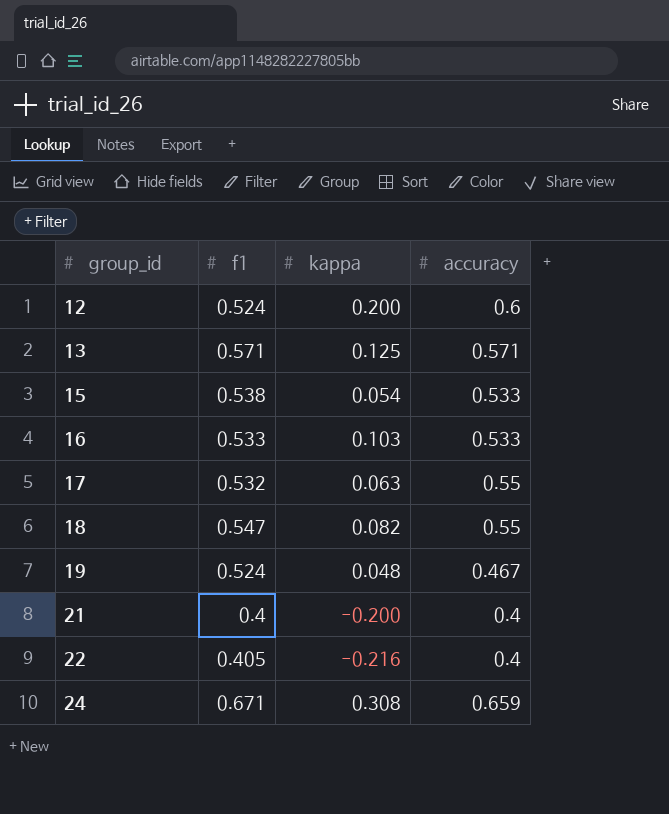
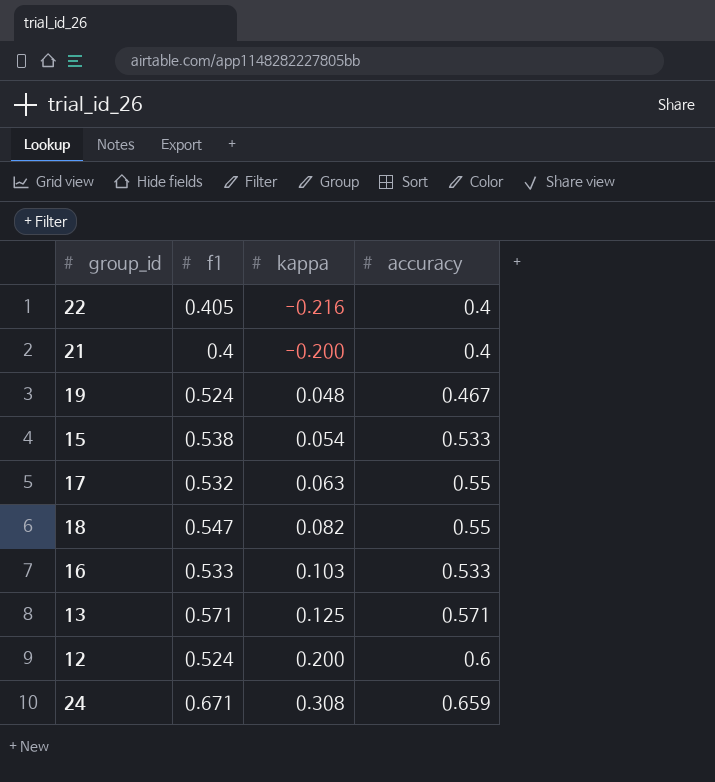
row order: group_id ascending -> kappa ascending

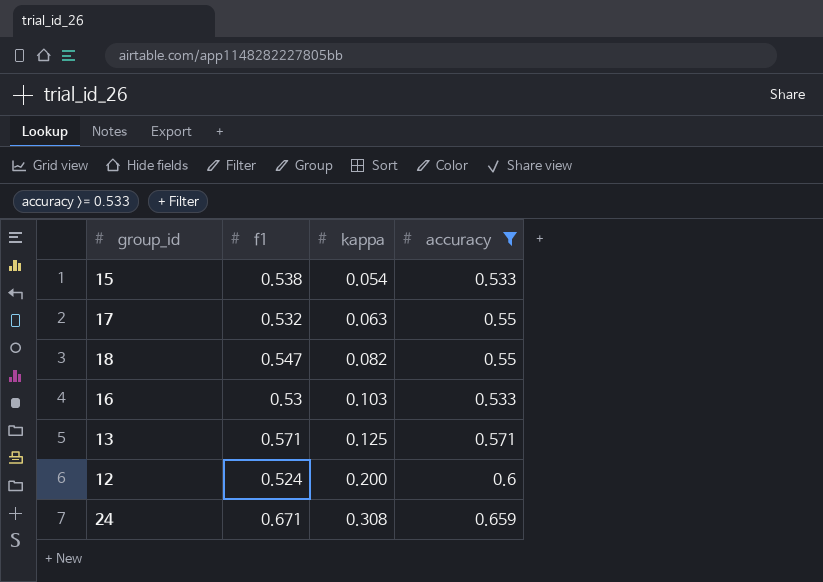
filter: none -> accuracy >= 0.533
16 | f1: 0.533 -> 0.53

